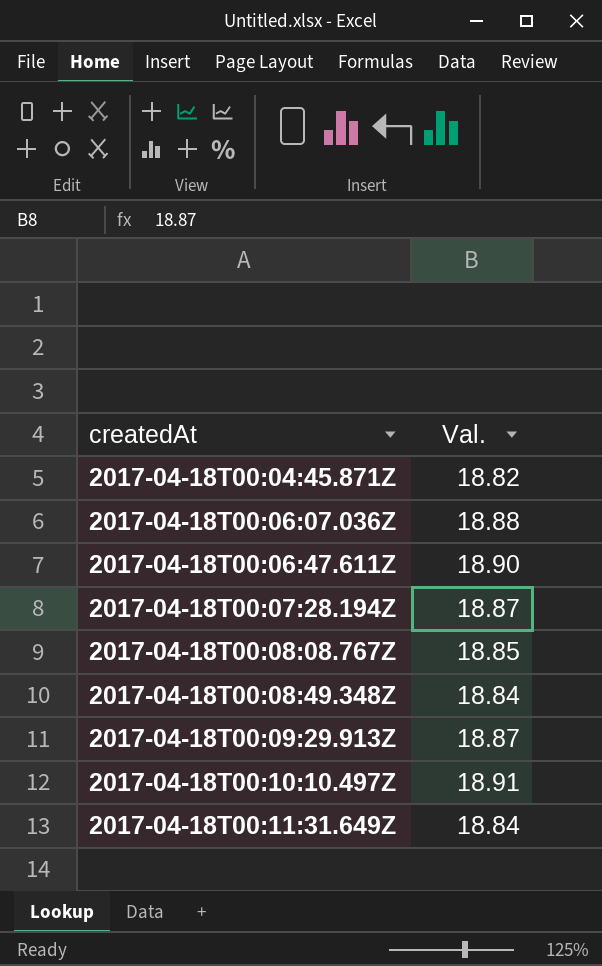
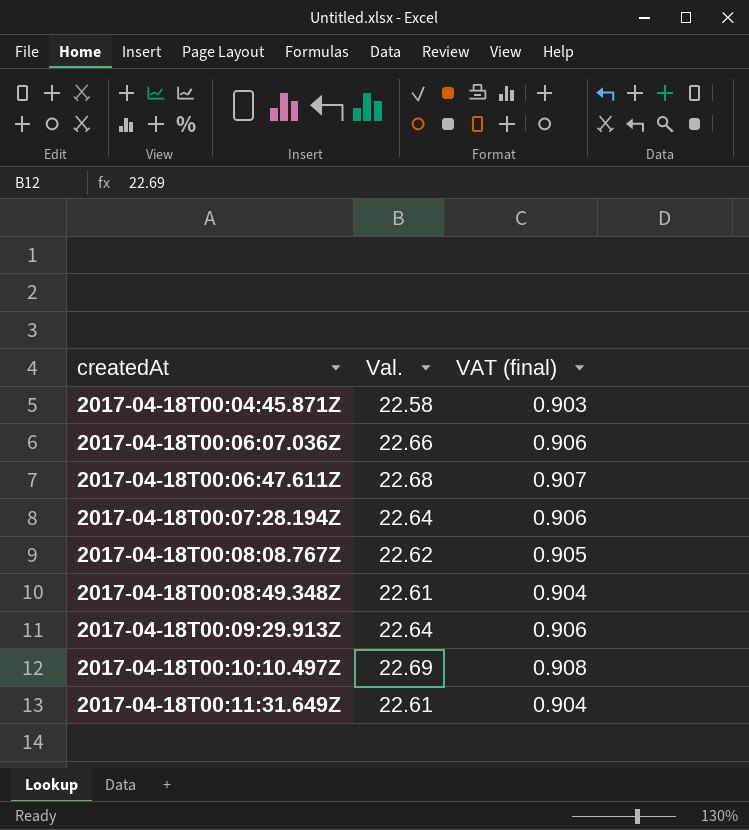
column VAT (final) | formula: none -> [Val.] * 0.04
2017-04-18T00:04:45.871Z | Val.: 18.82 -> 22.58
2017-04-18T00:06:07.036Z | Val.: 18.88 -> 22.66
2017-04-18T00:06:47.611Z | Val.: 18.90 -> 22.68
2017-04-18T00:07:28.194Z | Val.: 18.87 -> 22.64
2017-04-18T00:08:08.767Z | Val.: 18.85 -> 22.62
2017-04-18T00:08:49.348Z | Val.: 18.84 -> 22.61
2017-04-18T00:09:29.913Z | Val.: 18.87 -> 22.64
2017-04-18T00:10:10.497Z | Val.: 18.91 -> 22.69
2017-04-18T00:11:31.649Z | Val.: 18.84 -> 22.61

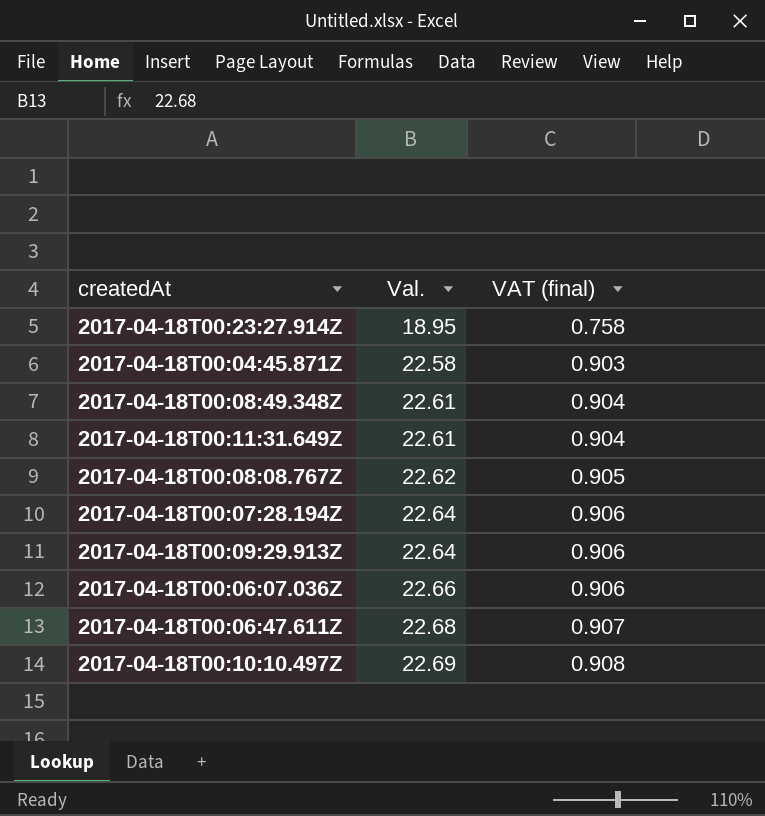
row order: createdAt ascending -> Val. ascending
row 2017-04-18T00:23:27.914Z: none -> 18.95 | 0.758

